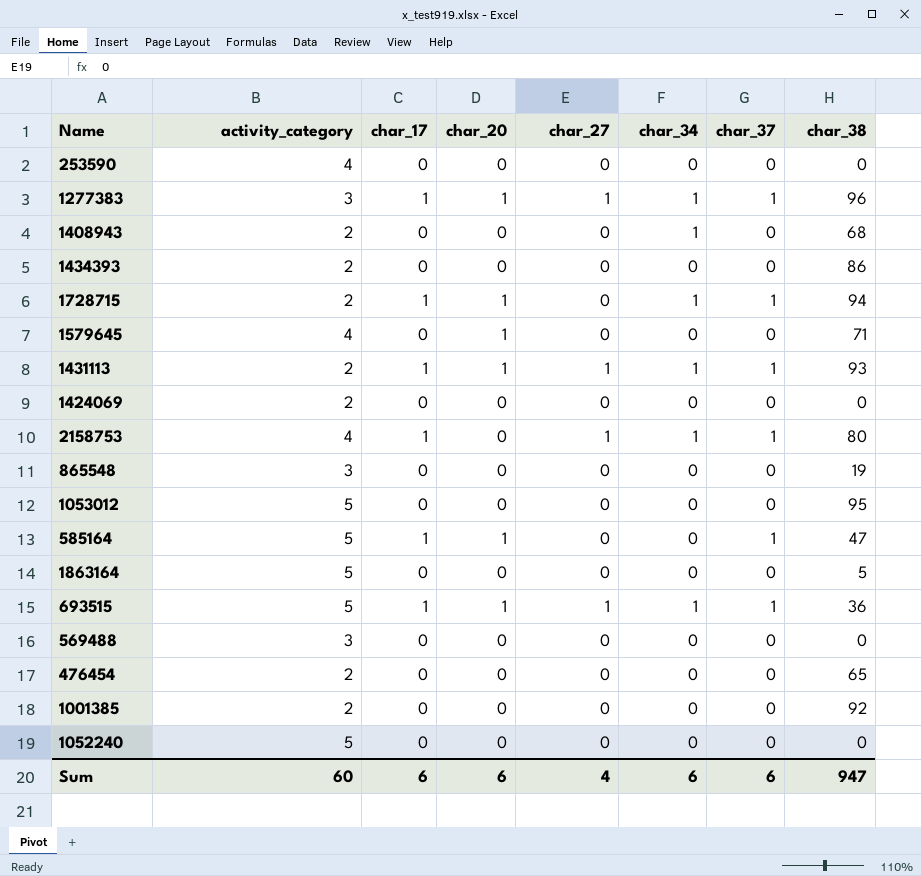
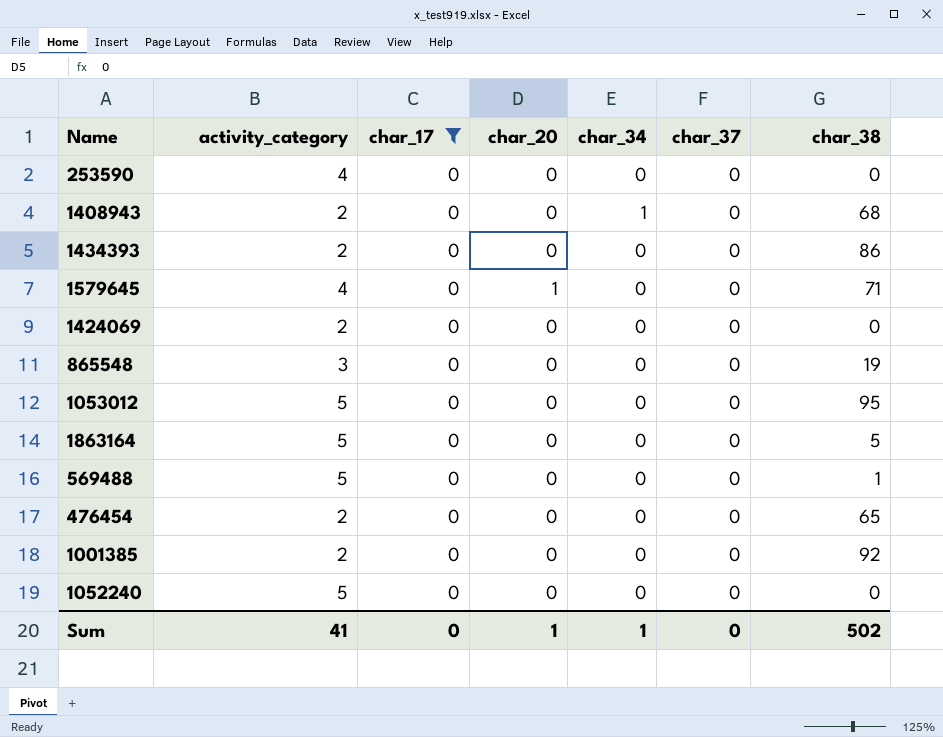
filter: none -> char_17 = 0
column char_27 | position: 5 -> none
569488 | activity_category: 3 -> 5
569488 | char_38: 0 -> 1
Sum | activity_category: 60 -> 41
Sum | char_17: 6 -> 0
Sum | char_20: 6 -> 1
Sum | char_34: 6 -> 1
Sum | char_37: 6 -> 0
Sum | char_38: 947 -> 502

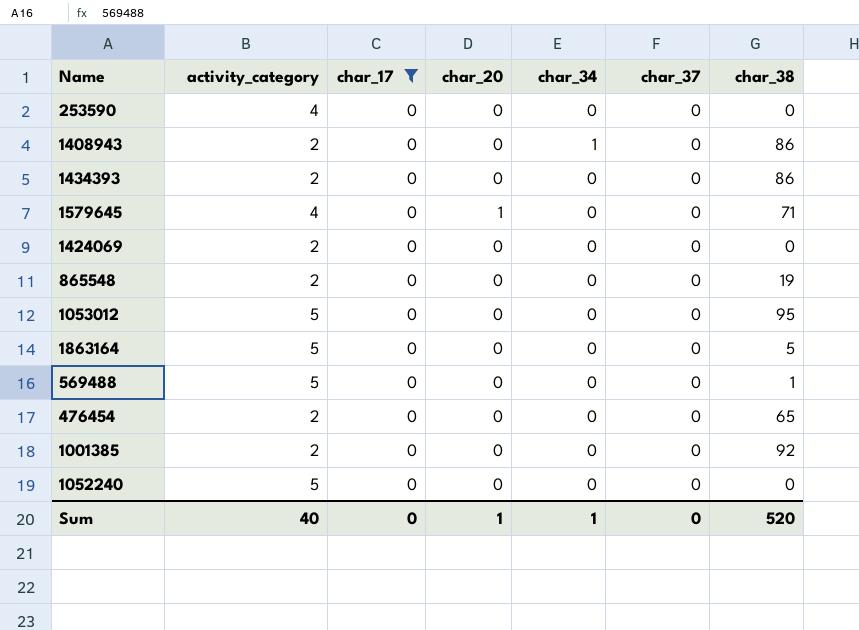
1408943 | char_38: 68 -> 86
865548 | activity_category: 3 -> 2
Sum | activity_category: 41 -> 40
Sum | char_38: 502 -> 520

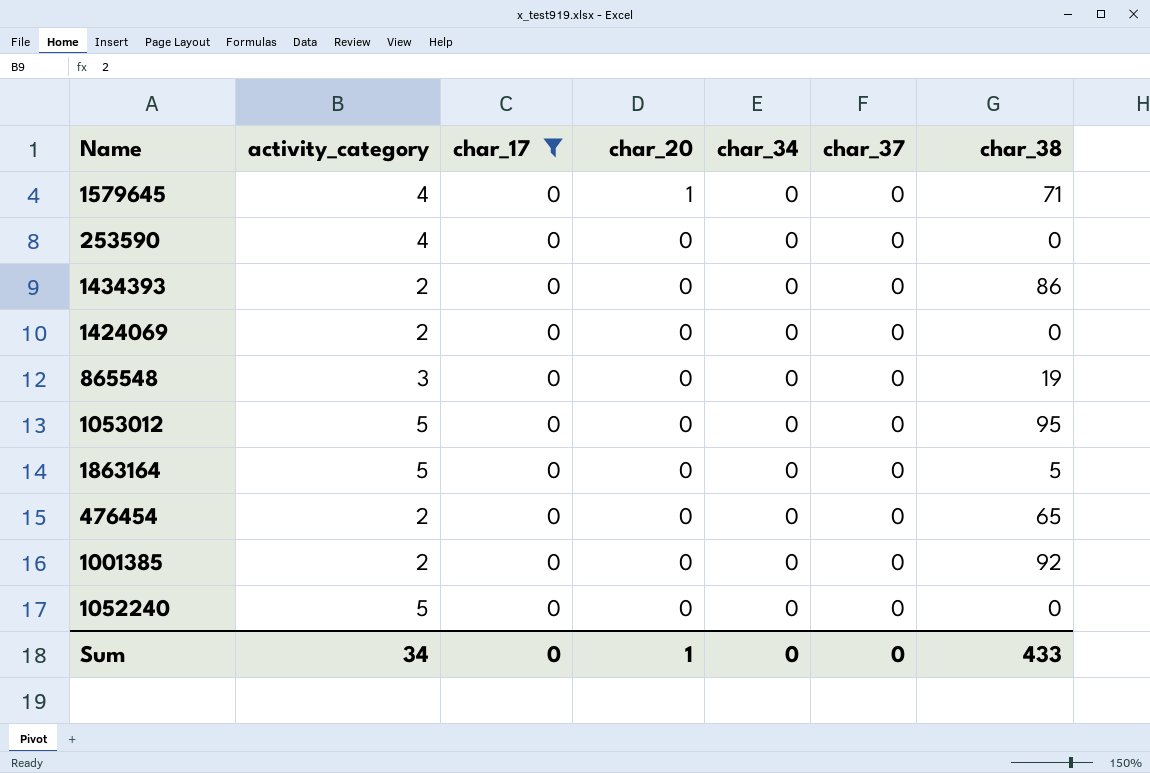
row order: none -> char_20 descending
row 1408943: 2 | 0 | 0 | 1 | 0 | 86 -> none
row 569488: 5 | 0 | 0 | 0 | 0 | 1 -> none
865548 | activity_category: 2 -> 3
Sum | activity_category: 40 -> 34
Sum | char_34: 1 -> 0
Sum | char_38: 520 -> 433

